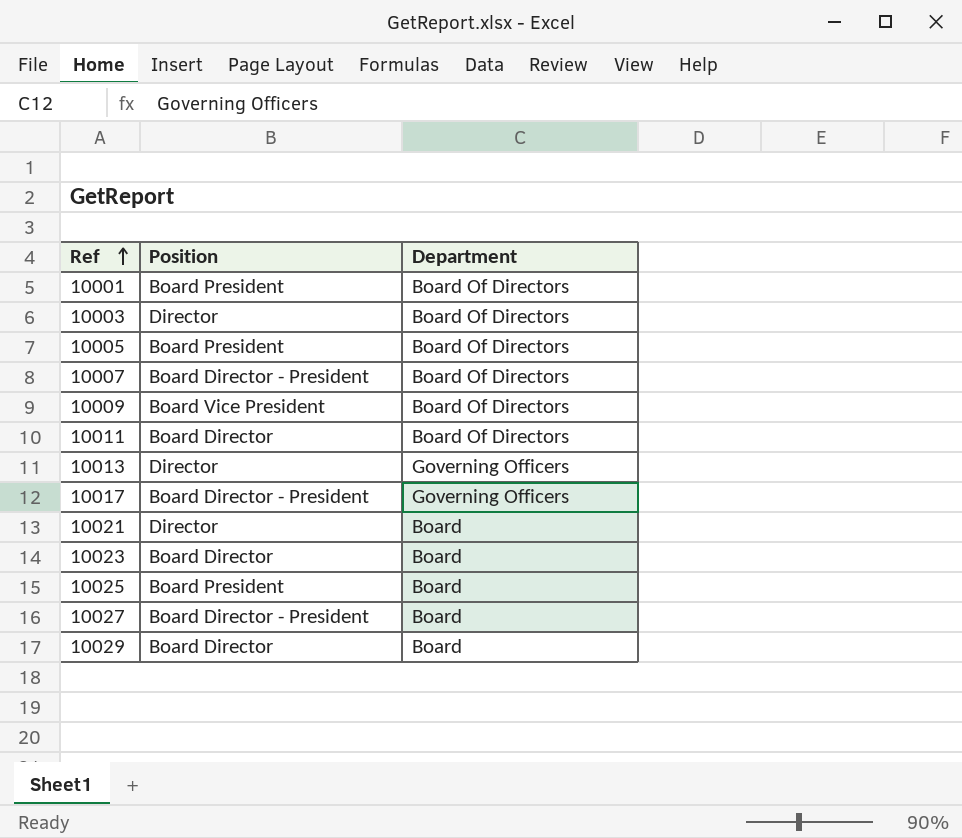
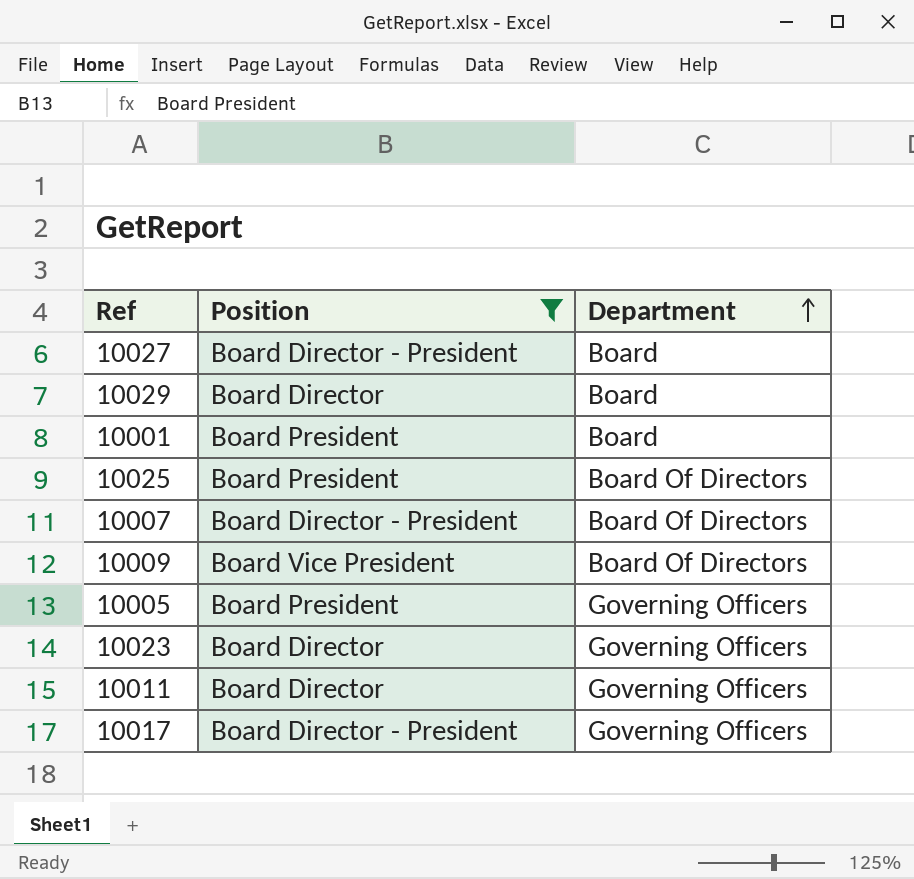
filter: none -> Position != Director
row order: Ref ascending -> Department ascending
10001 | Department: Board Of Directors -> Board
10025 | Department: Board -> Board Of Directors
10005 | Department: Board Of Directors -> Governing Officers
10023 | Department: Board -> Governing Officers
10011 | Department: Board Of Directors -> Governing Officers

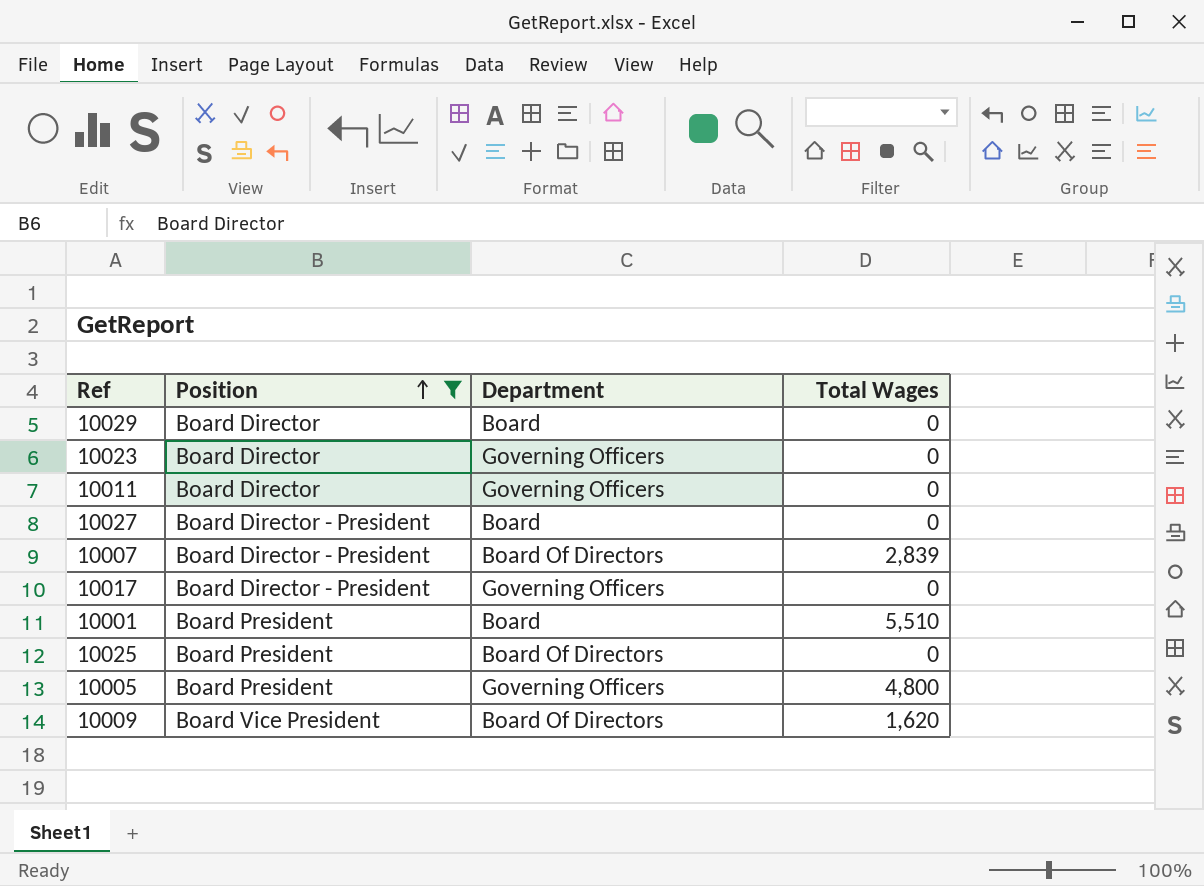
row order: Department ascending -> Position ascending
column Total Wages | position: none -> 4

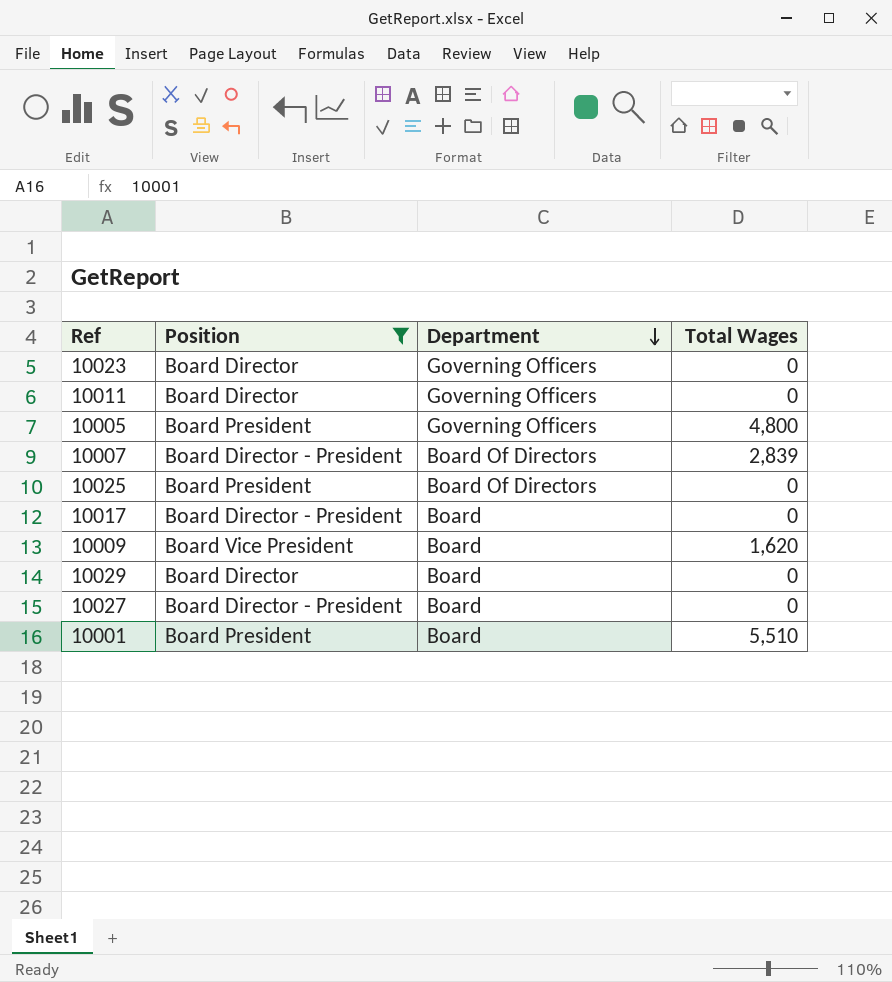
row order: Position ascending -> Department descending
10017 | Department: Governing Officers -> Board
10009 | Department: Board Of Directors -> Board

